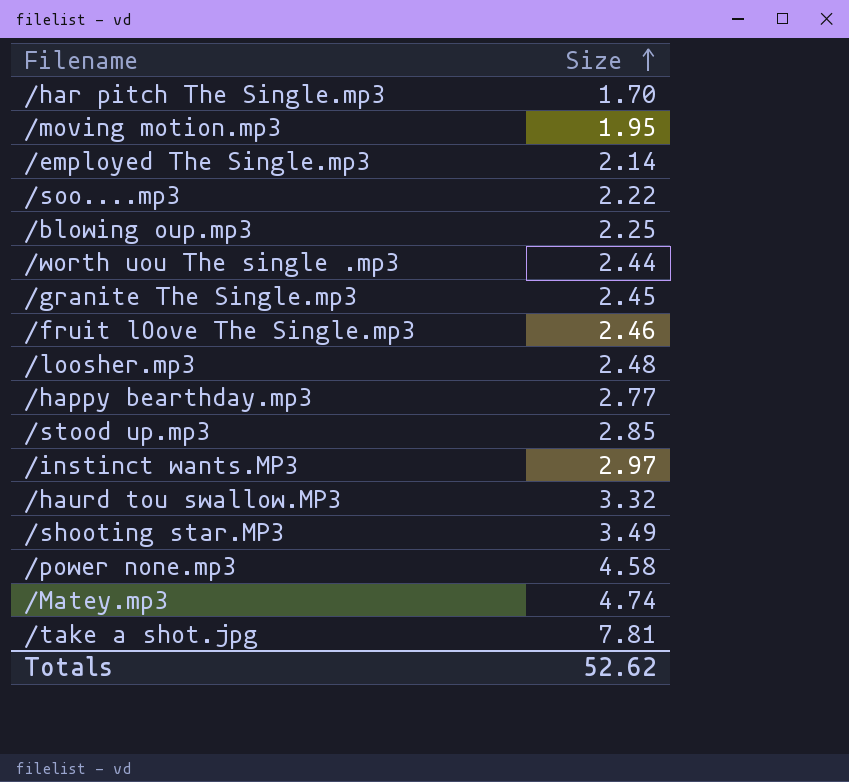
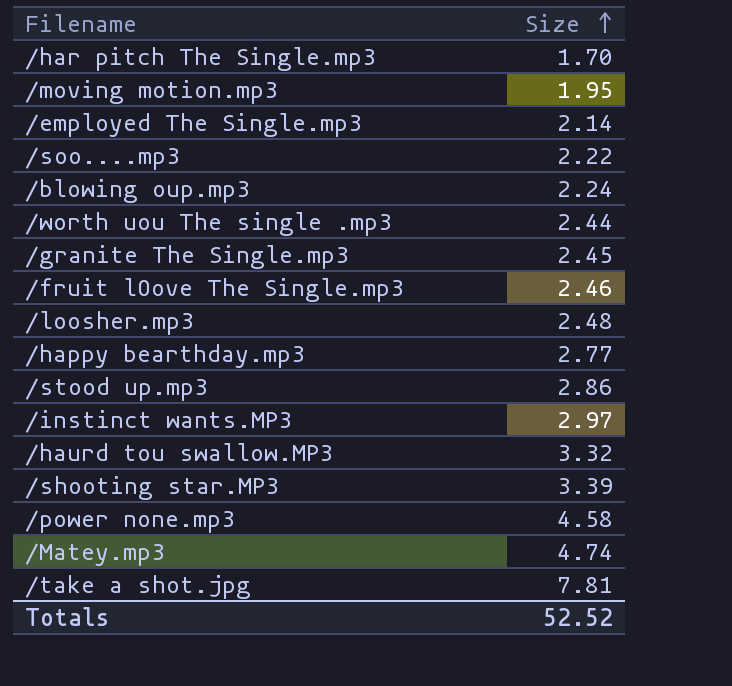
/blowing oup.mp3 | Size: 2.25 -> 2.24
/stood up.mp3 | Size: 2.85 -> 2.86
/shooting star.MP3 | Size: 3.49 -> 3.39
Totals | Size: 52.62 -> 52.52

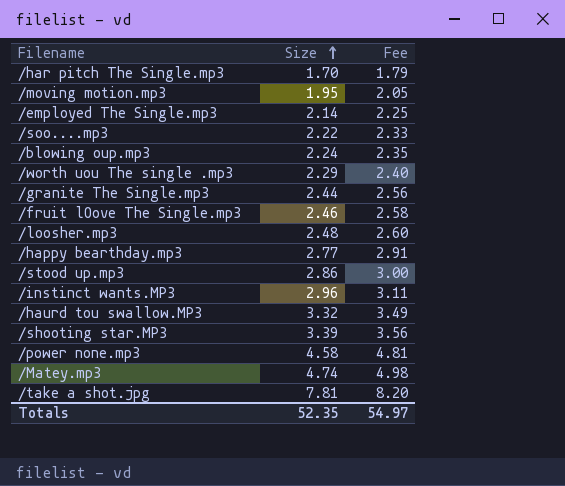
column Fee | formula: none -> [Size] * 1.05
/worth uou The single .mp3 | Size: 2.44 -> 2.29
/granite The Single.mp3 | Size: 2.45 -> 2.44
/instinct wants.MP3 | Size: 2.97 -> 2.96
Totals | Size: 52.52 -> 52.35

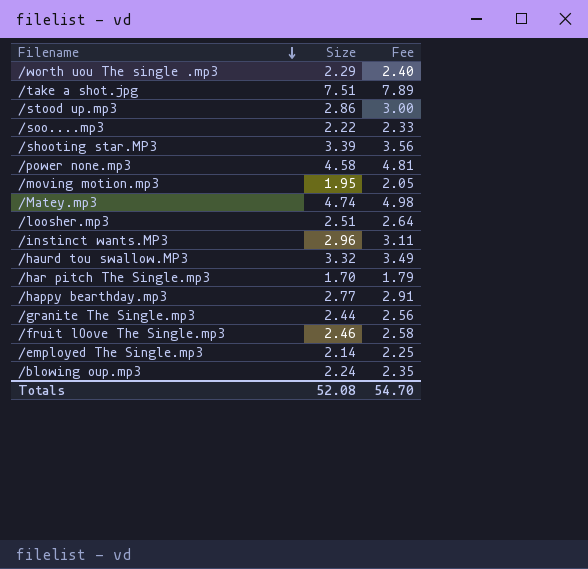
row order: Size ascending -> Filename descending
/take a shot.jpg | Size: 7.81 -> 7.51
/take a shot.jpg | Fee: 8.20 -> 7.89
/loosher.mp3 | Size: 2.48 -> 2.51
/loosher.mp3 | Fee: 2.60 -> 2.64
Totals | Size: 52.35 -> 52.08
Totals | Fee: 54.97 -> 54.70

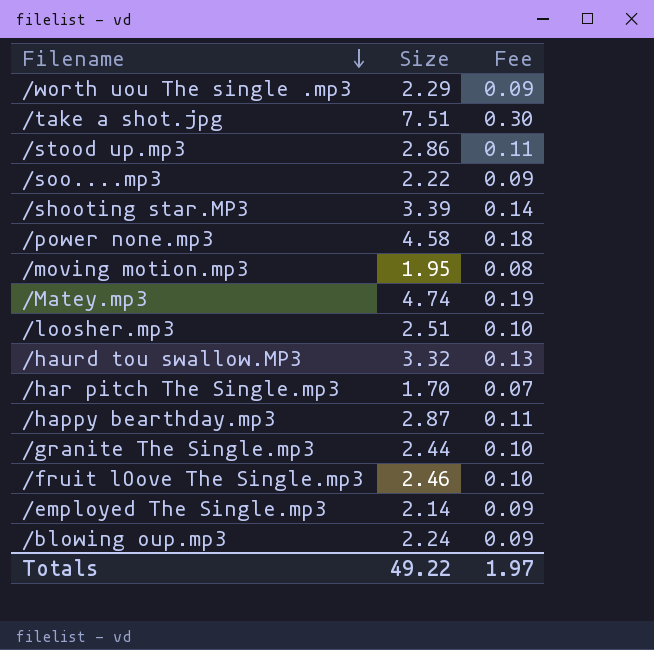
column Fee | formula: [Size] * 1.05 -> [Size] * 0.04
row /instinct wants.MP3: 2.96 | 3.11 -> none
/happy bearthday.mp3 | Size: 2.77 -> 2.87
Totals | Size: 52.08 -> 49.22
Totals | Fee: 54.70 -> 1.97

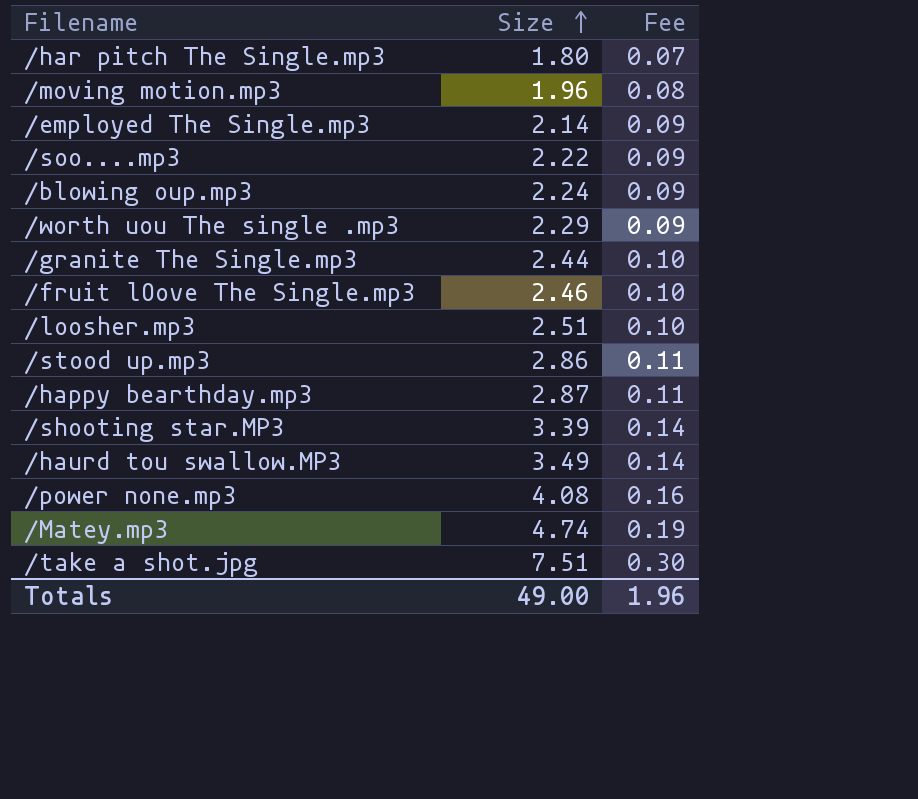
row order: Filename descending -> Size ascending
/har pitch The Single.mp3 | Size: 1.70 -> 1.80
/moving motion.mp3 | Size: 1.95 -> 1.96
/haurd tou swallow.MP3 | Size: 3.32 -> 3.49
/haurd tou swallow.MP3 | Fee: 0.13 -> 0.14
/power none.mp3 | Size: 4.58 -> 4.08
/power none.mp3 | Fee: 0.18 -> 0.16
Totals | Size: 49.22 -> 49.00
Totals | Fee: 1.97 -> 1.96

